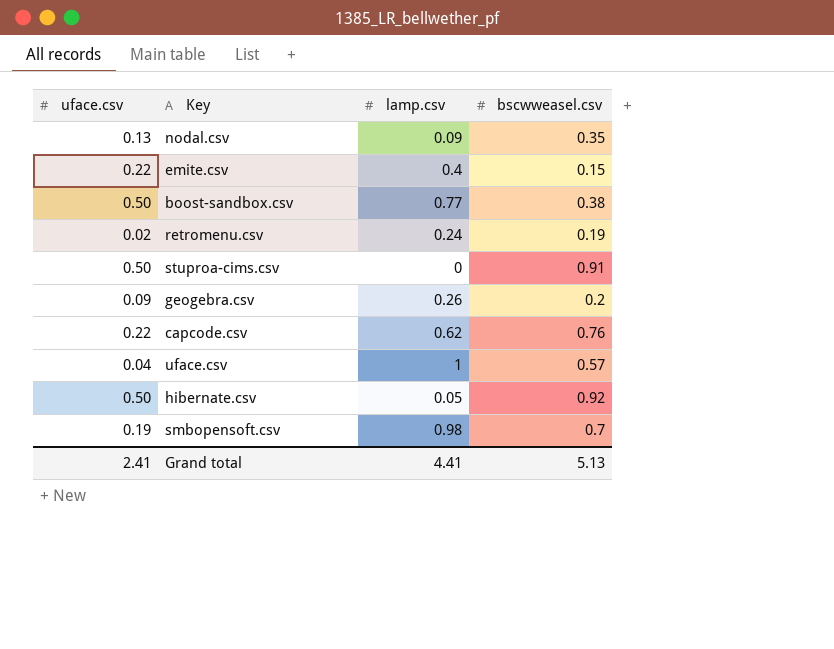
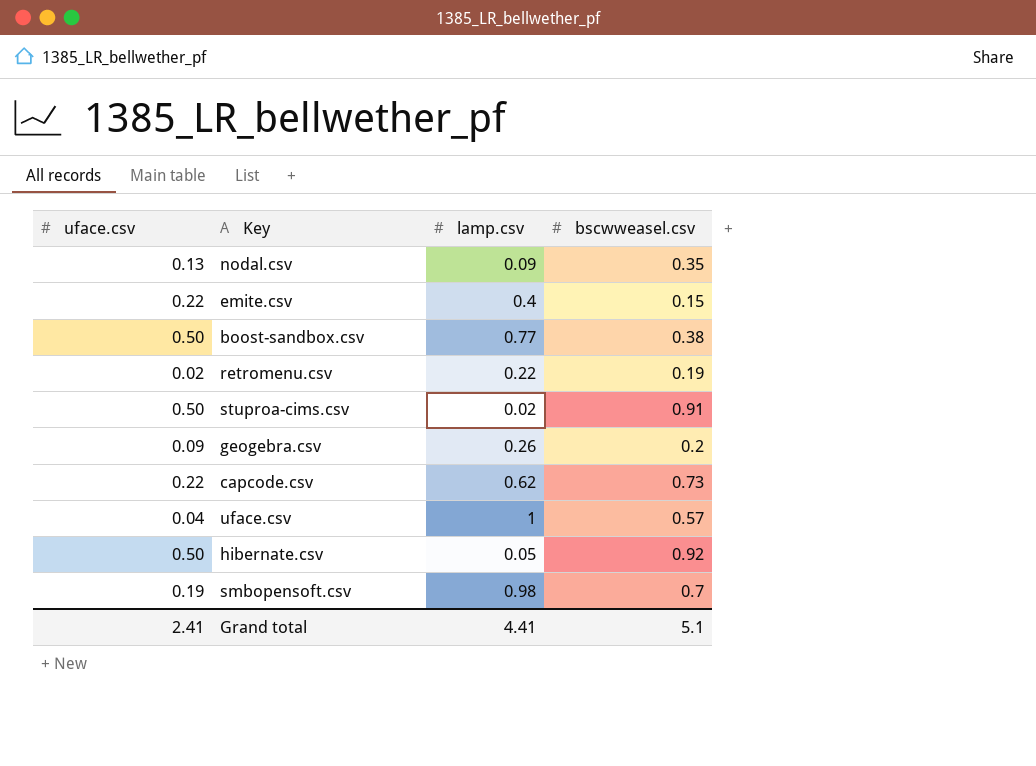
retromenu.csv | lamp.csv: 0.24 -> 0.22
stuproa-cims.csv | lamp.csv: 0 -> 0.02
capcode.csv | bscwweasel.csv: 0.76 -> 0.73
Grand total | bscwweasel.csv: 5.13 -> 5.1

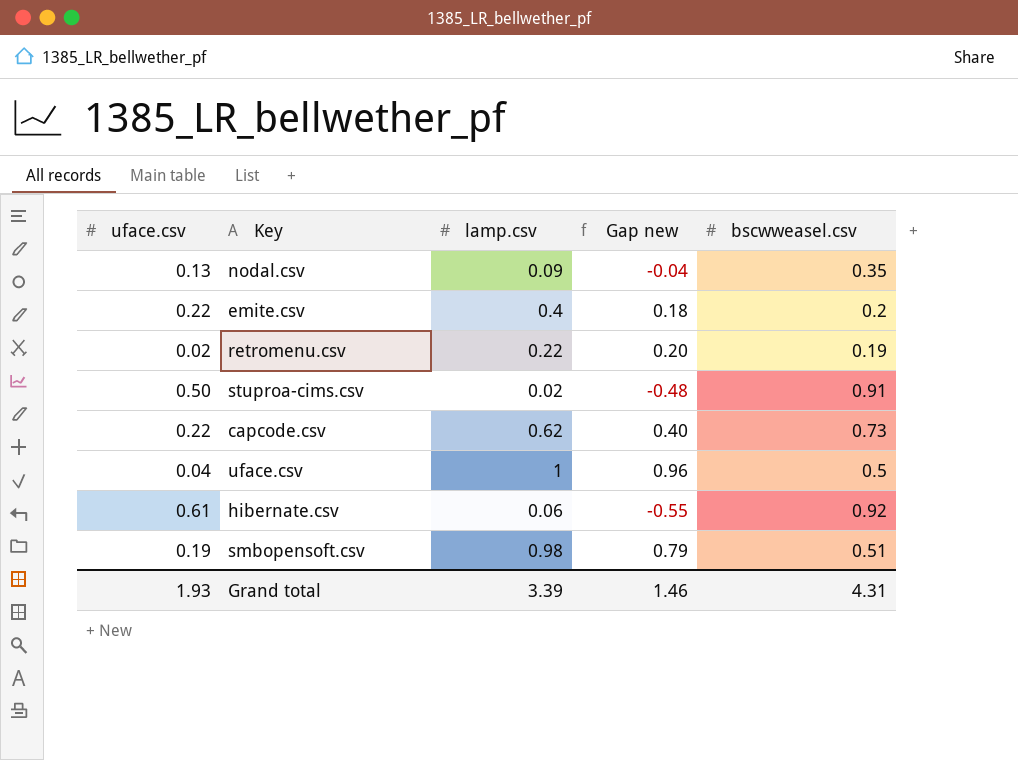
column Gap new | formula: none -> [lamp.csv] - [uface.csv]
row boost-sandbox.csv: 0.50 | 0.77 | 0.38 -> none
row geogebra.csv: 0.09 | 0.26 | 0.2 -> none
emite.csv | bscwweasel.csv: 0.15 -> 0.2
uface.csv | bscwweasel.csv: 0.57 -> 0.5
hibernate.csv | uface.csv: 0.50 -> 0.61
hibernate.csv | lamp.csv: 0.05 -> 0.06
smbopensoft.csv | bscwweasel.csv: 0.7 -> 0.51
Grand total | uface.csv: 2.41 -> 1.93
Grand total | lamp.csv: 4.41 -> 3.39
Grand total | bscwweasel.csv: 5.1 -> 4.31

